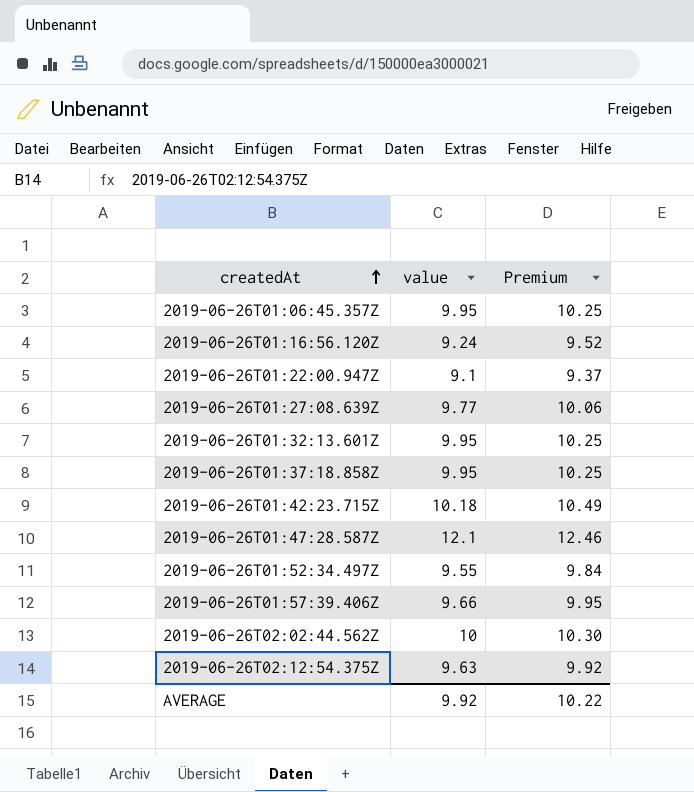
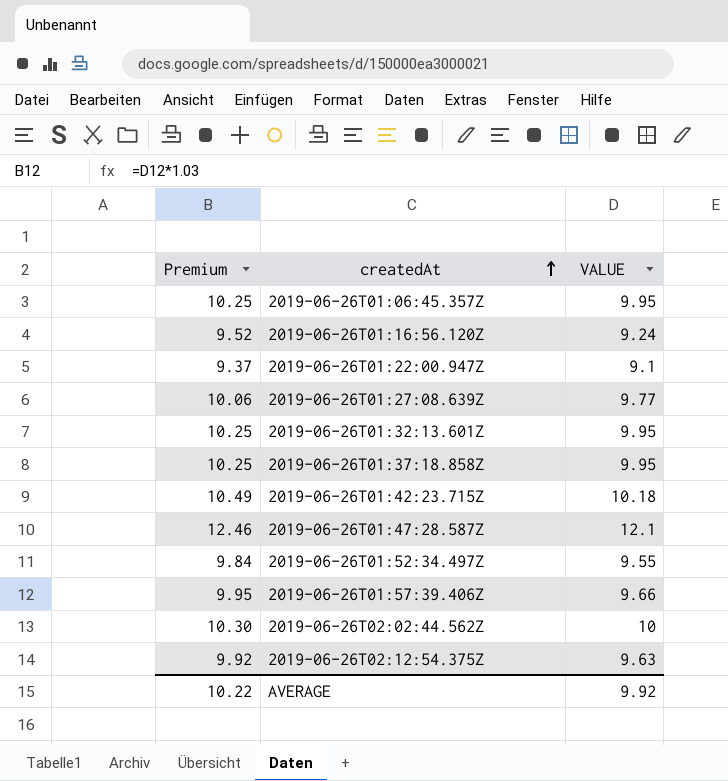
column Premium | position: 3 -> 1
column name: value -> VALUE

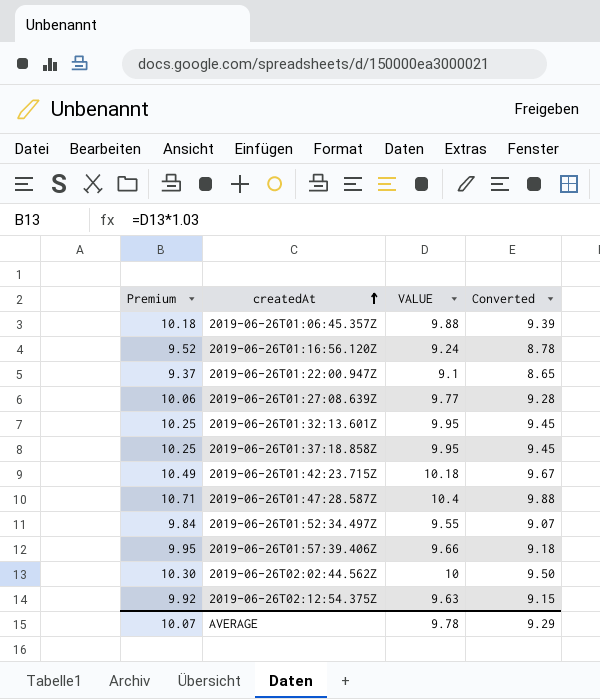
column Converted | formula: none -> [VALUE] * 0.95
2019-06-26T01:06:45.357Z | Premium: 10.25 -> 10.18
2019-06-26T01:06:45.357Z | VALUE: 9.95 -> 9.88
2019-06-26T01:47:28.587Z | Premium: 12.46 -> 10.71
2019-06-26T01:47:28.587Z | VALUE: 12.1 -> 10.4
AVERAGE | Premium: 10.22 -> 10.07
AVERAGE | VALUE: 9.92 -> 9.78

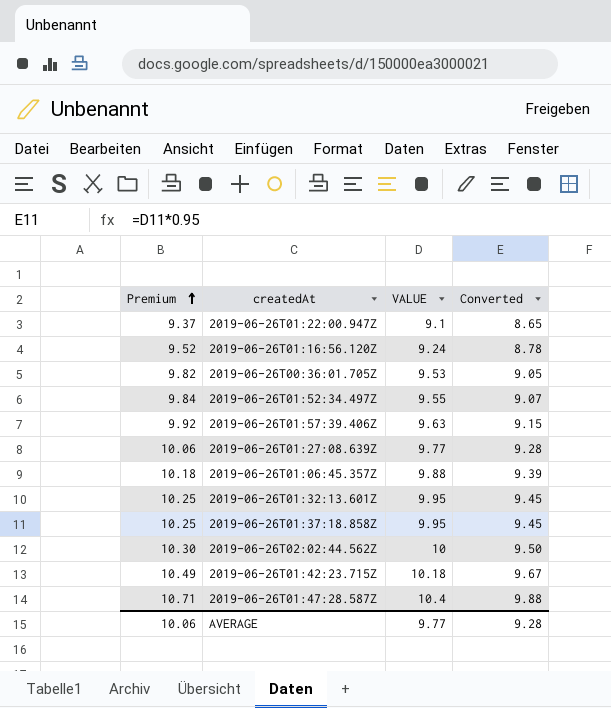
row order: createdAt ascending -> Premium ascending
row 2019-06-26T02:12:54.375Z: 9.92 | 9.63 | 9.15 -> none
row 2019-06-26T00:36:01.705Z: none -> 9.82 | 9.53 | 9.05
2019-06-26T01:57:39.406Z | Premium: 9.95 -> 9.92
2019-06-26T01:57:39.406Z | VALUE: 9.66 -> 9.63
2019-06-26T01:57:39.406Z | Converted: 9.18 -> 9.15
AVERAGE | Premium: 10.07 -> 10.06
AVERAGE | VALUE: 9.78 -> 9.77
AVERAGE | Converted: 9.29 -> 9.28

